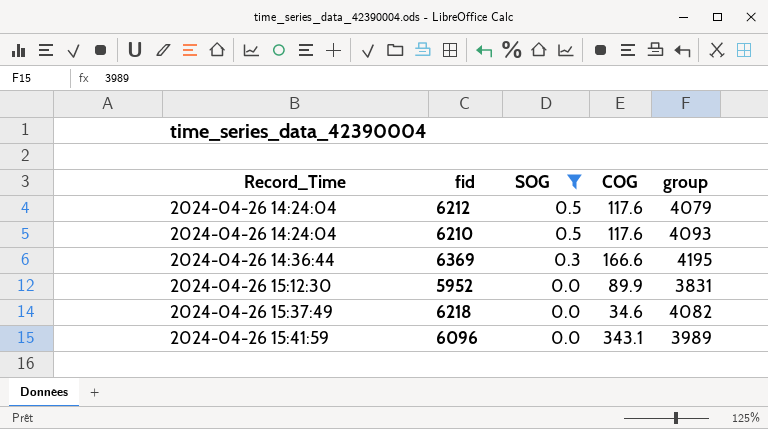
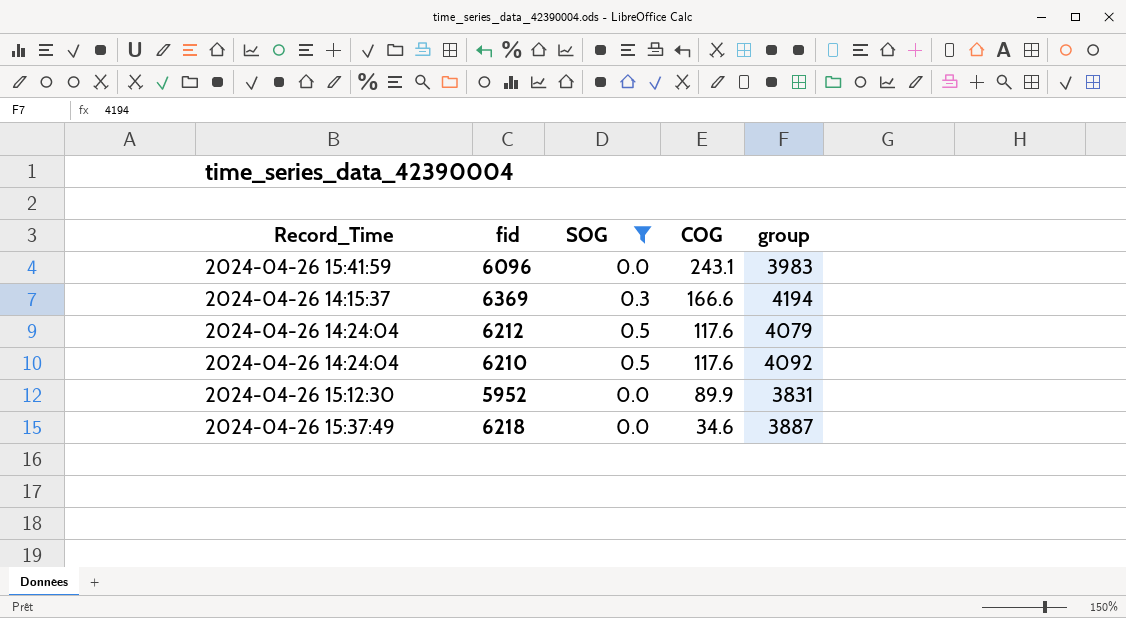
row order: Record_Time ascending -> COG descending
6096 | COG: 343.1 -> 243.1
6096 | group: 3989 -> 3983
6369 | Record_Time: 2024-04-26 14:36:44 -> 2024-04-26 14:15:37
6369 | group: 4195 -> 4194
6210 | group: 4093 -> 4092
6218 | group: 4082 -> 3887

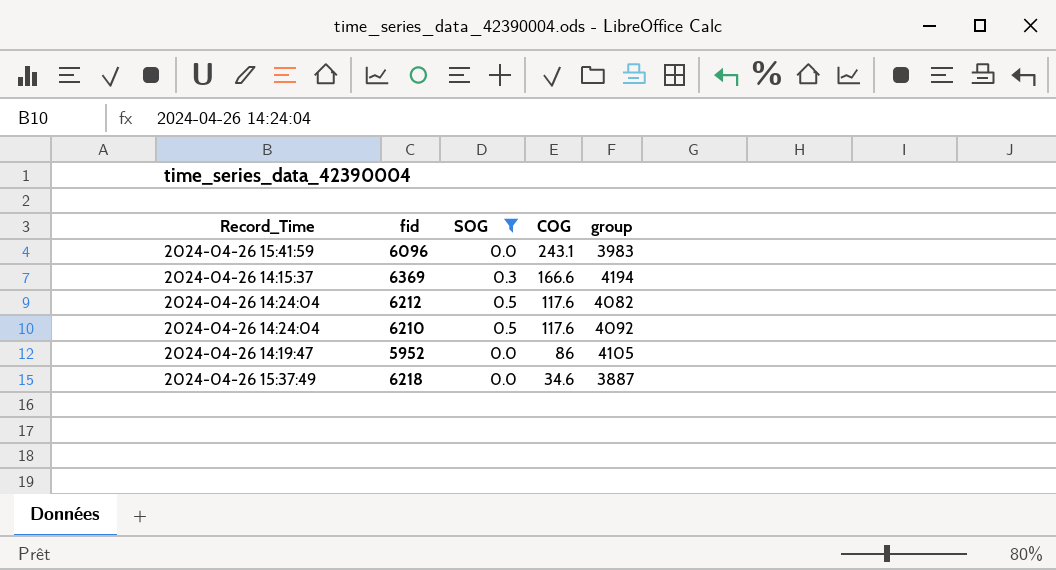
6212 | group: 4079 -> 4082
5952 | Record_Time: 2024-04-26 15:12:30 -> 2024-04-26 14:19:47
5952 | COG: 89.9 -> 86
5952 | group: 3831 -> 4105

